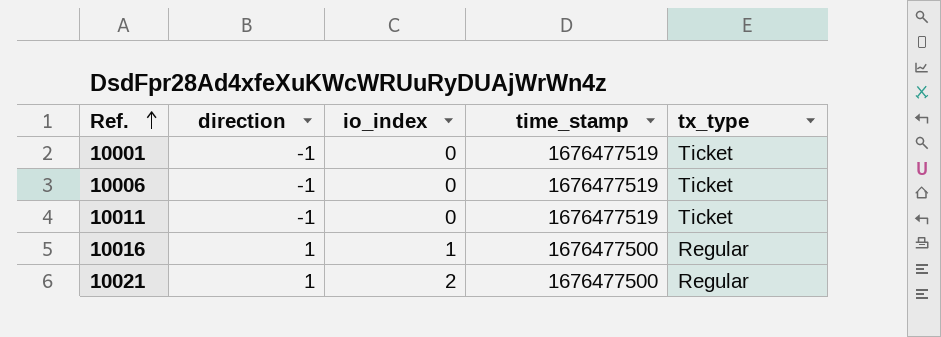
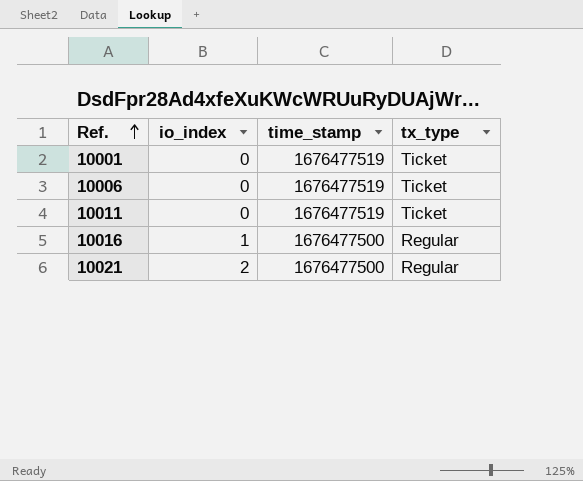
column direction | position: 2 -> none

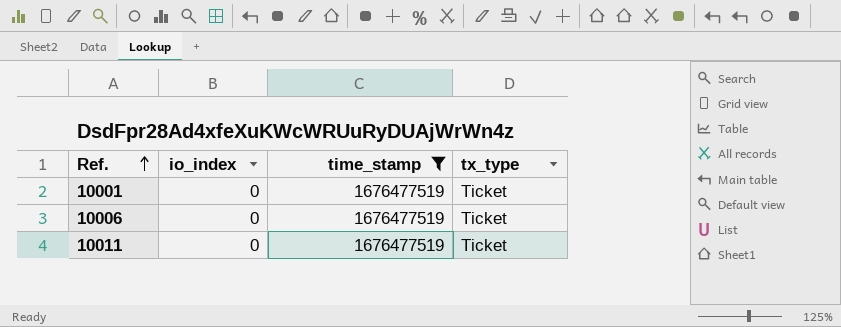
filter: none -> time_stamp = 1676477519

